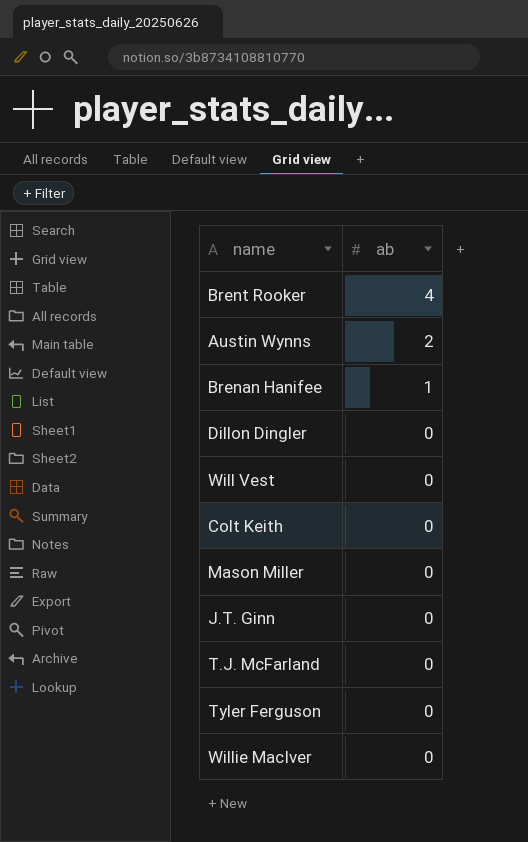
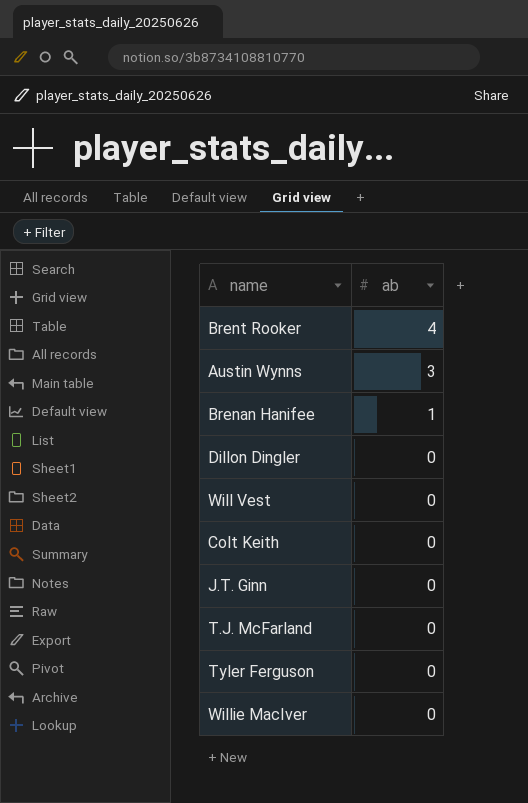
row Mason Miller: 0 -> none
Austin Wynns | ab: 2 -> 3

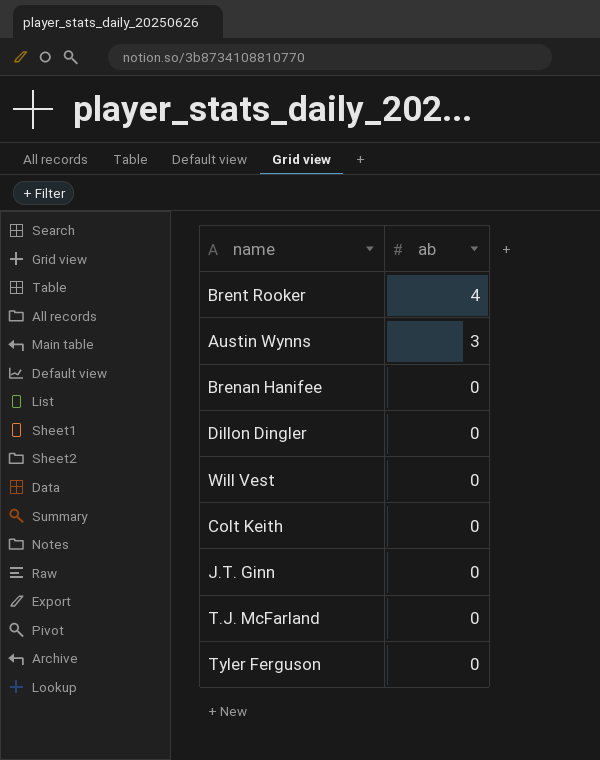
row Willie MacIver: 0 -> none
Brenan Hanifee | ab: 1 -> 0

